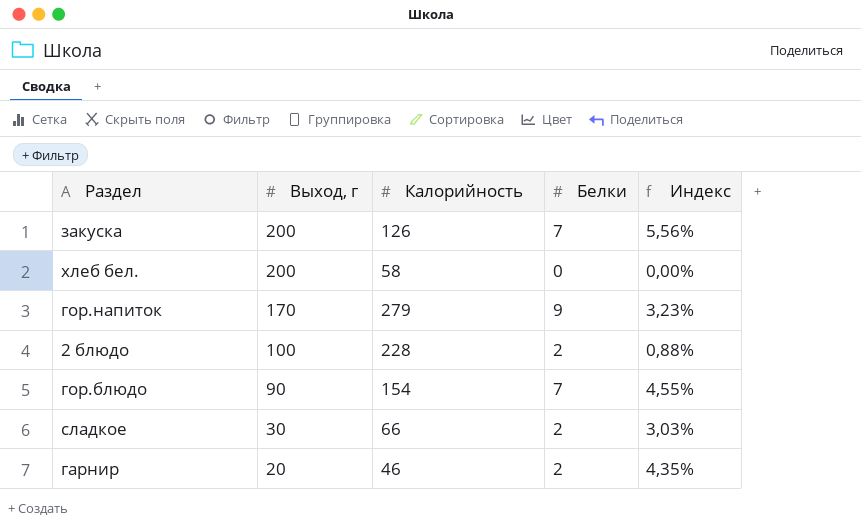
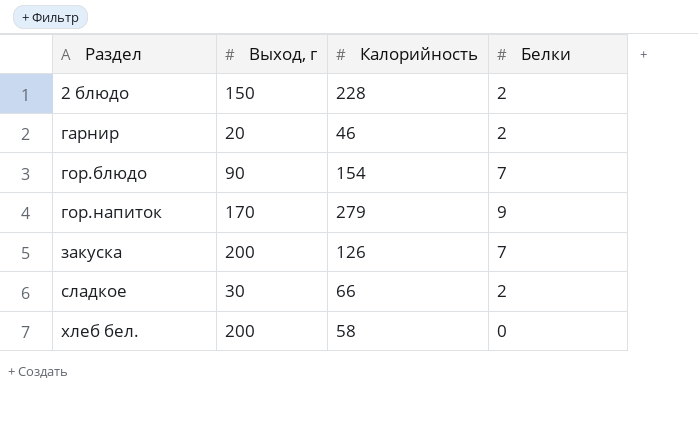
row order: Выход, г descending -> Раздел ascending
column Индекс | formula: [Белки] / [Калорийность] -> none
2 блюдо | Выход, г: 100 -> 150

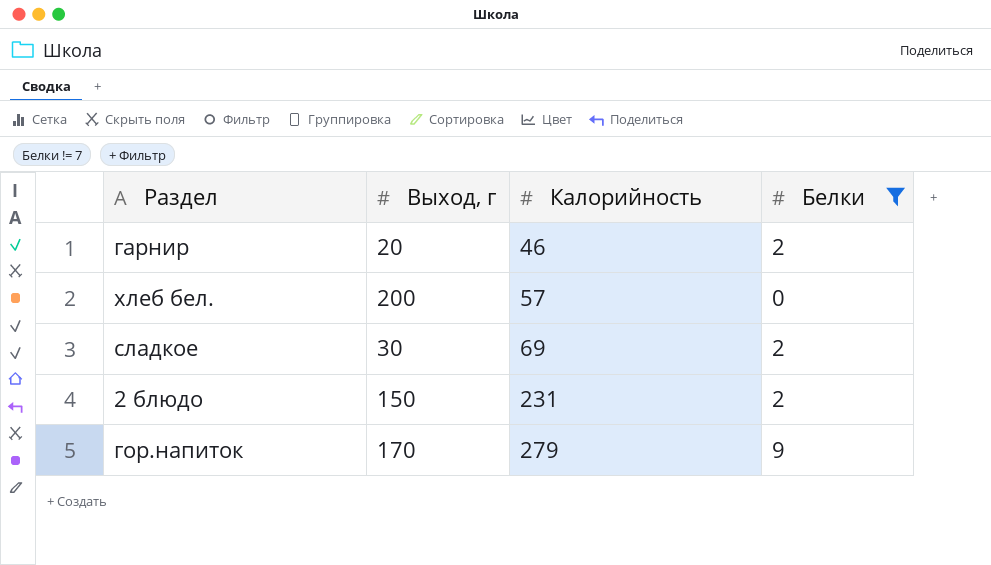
filter: none -> Белки != 7
row order: Раздел ascending -> Калорийность ascending
хлеб бел. | Калорийность: 58 -> 57
сладкое | Калорийность: 66 -> 69
2 блюдо | Калорийность: 228 -> 231

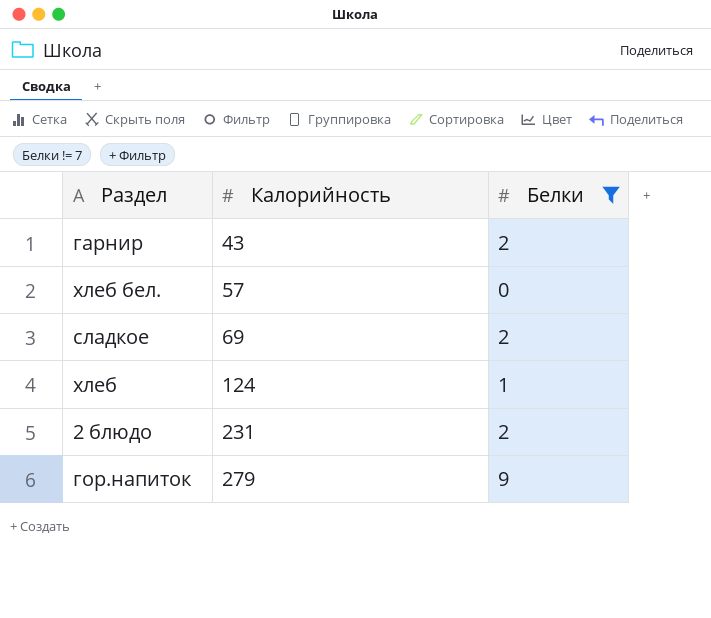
column Выход, г | position: 2 -> none
гарнир | Калорийность: 46 -> 43
row хлеб: none -> 124 | 1

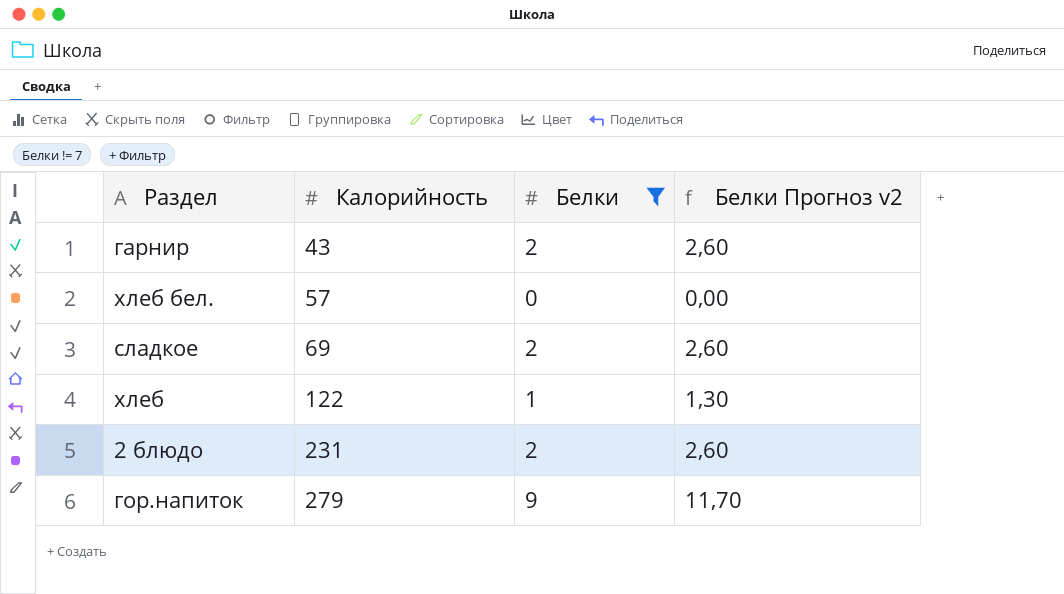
column Белки Прогноз v2 | formula: none -> [Белки] * 1,3
хлеб | Калорийность: 124 -> 122

